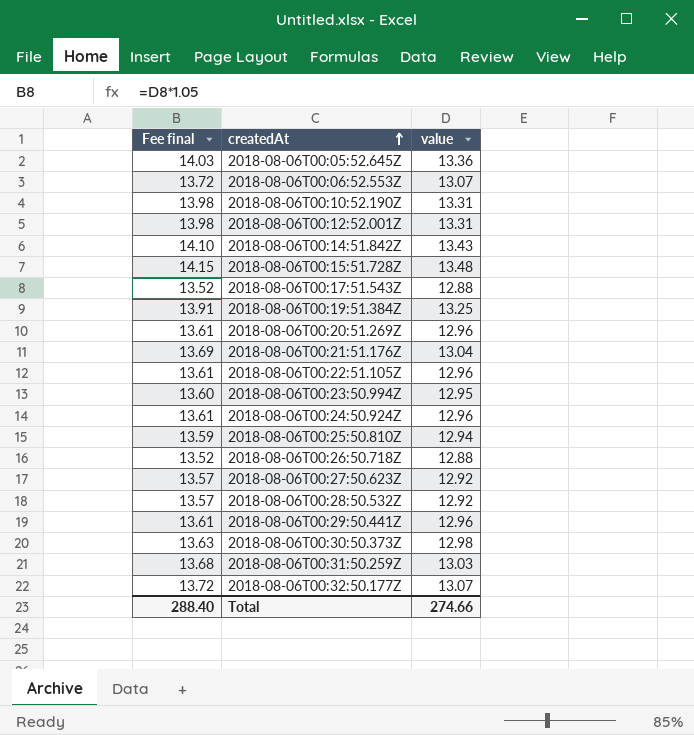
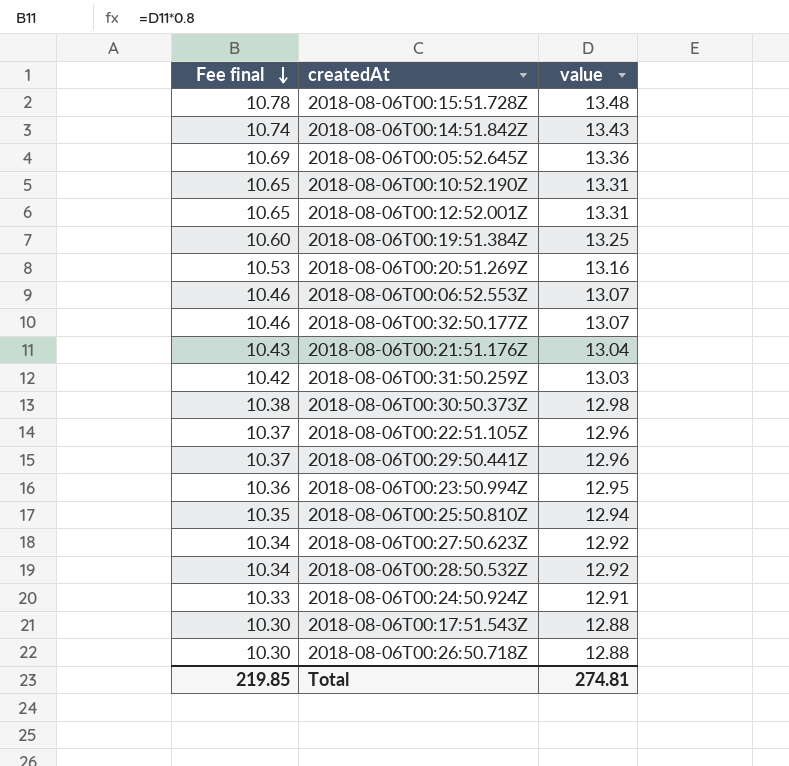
row order: createdAt ascending -> Fee final descending
column Fee final | formula: [value] * 1.05 -> [value] * 0.8
2018-08-06T00:20:51.269Z | value: 12.96 -> 13.16
2018-08-06T00:24:50.924Z | value: 12.96 -> 12.91
Total | Fee final: 288.40 -> 219.85
Total | value: 274.66 -> 274.81

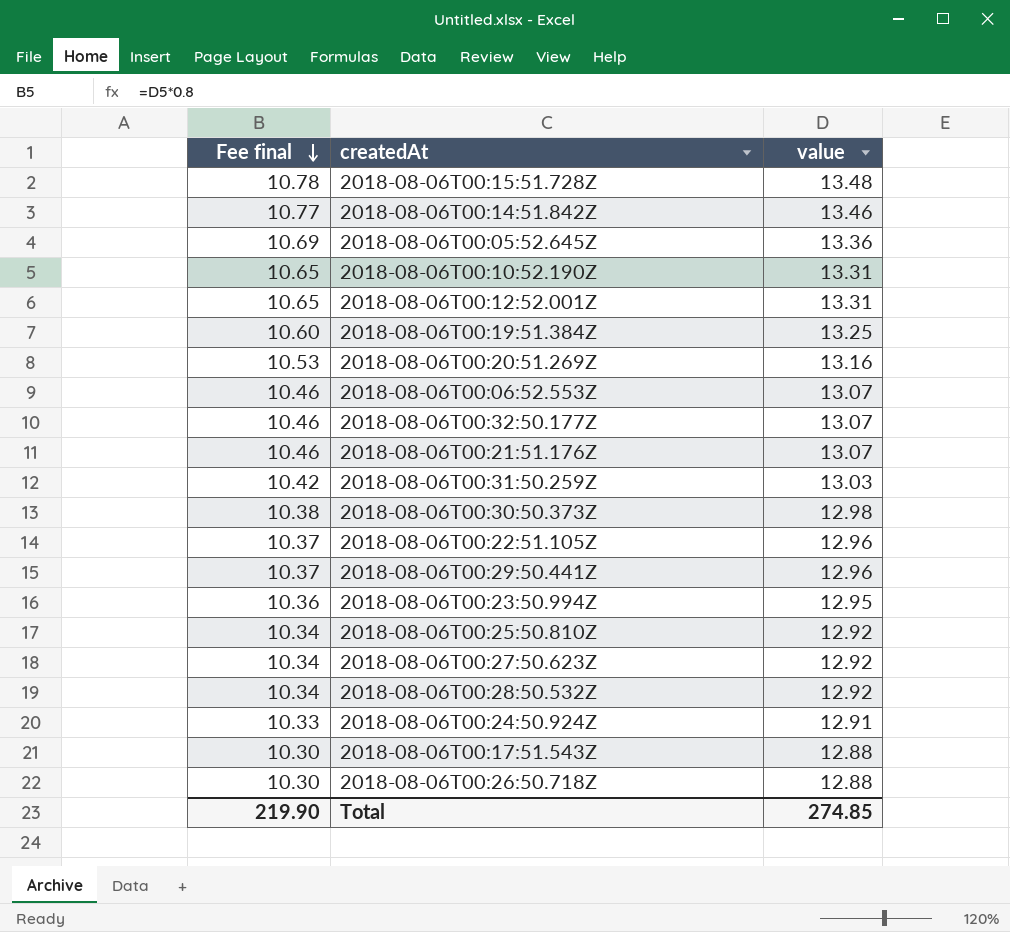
2018-08-06T00:14:51.842Z | Fee final: 10.74 -> 10.77
2018-08-06T00:14:51.842Z | value: 13.43 -> 13.46
2018-08-06T00:21:51.176Z | Fee final: 10.43 -> 10.46
2018-08-06T00:21:51.176Z | value: 13.04 -> 13.07
2018-08-06T00:25:50.810Z | Fee final: 10.35 -> 10.34
2018-08-06T00:25:50.810Z | value: 12.94 -> 12.92
Total | Fee final: 219.85 -> 219.90
Total | value: 274.81 -> 274.85

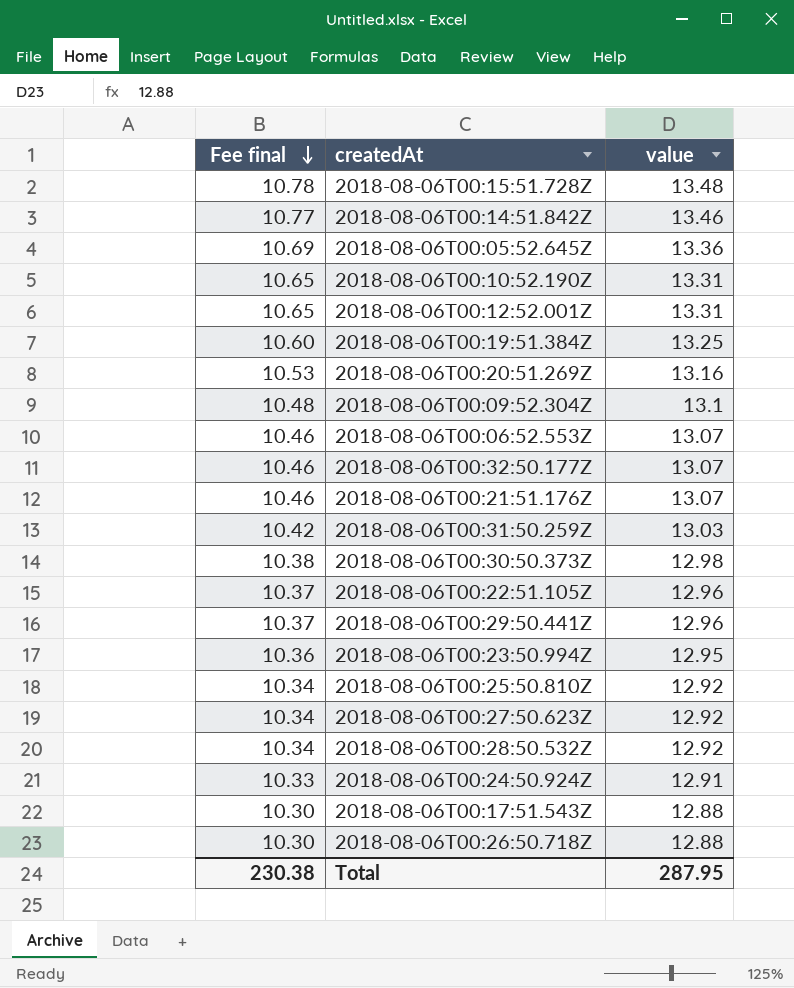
row 2018-08-06T00:09:52.304Z: none -> 10.48 | 13.1
Total | Fee final: 219.90 -> 230.38
Total | value: 274.85 -> 287.95

